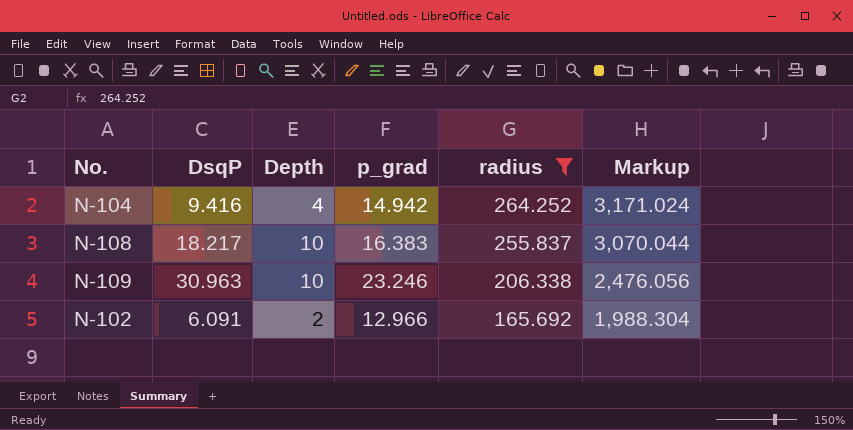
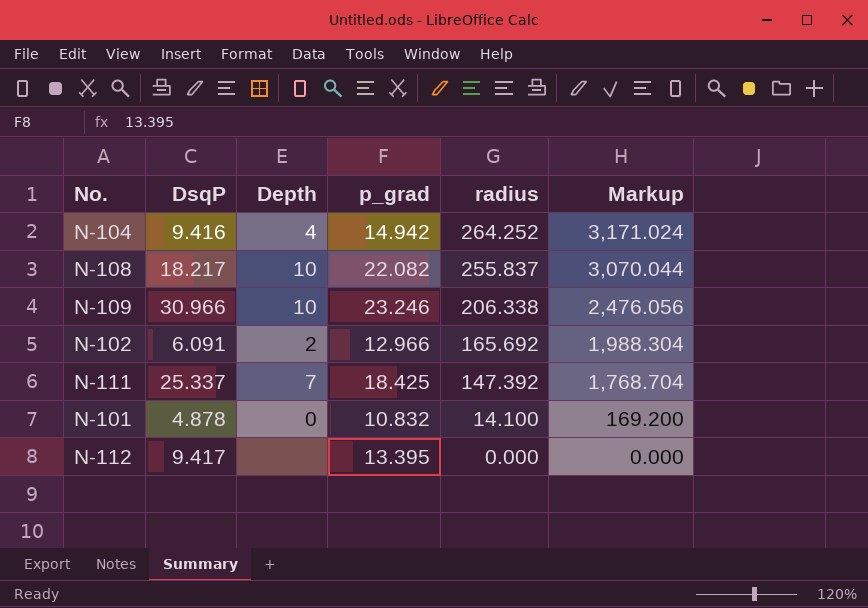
filter: radius >= 165.692 -> none
N-108 | p_grad: 16.383 -> 22.082
N-109 | DsqP: 30.963 -> 30.966

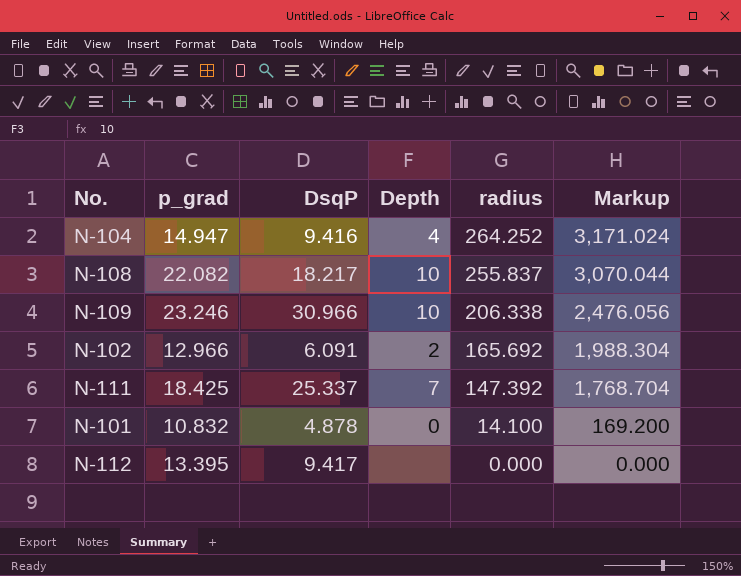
column p_grad | position: 4 -> 2
N-104 | p_grad: 14.942 -> 14.947

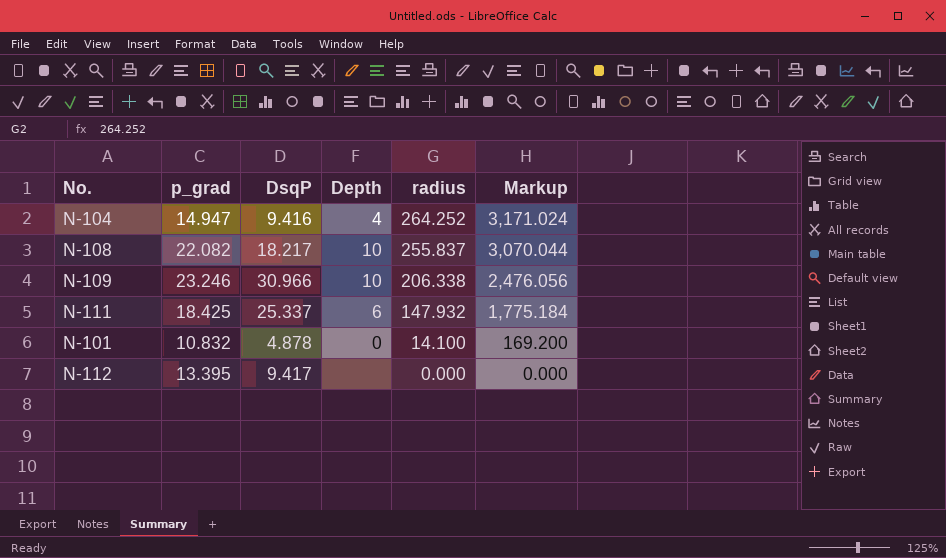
row N-102: 12.966 | 6.091 | 2 | 165.692 | 1,988.304 -> none
N-111 | Depth: 7 -> 6
N-111 | radius: 147.392 -> 147.932
N-111 | Markup: 1,768.704 -> 1,775.184

